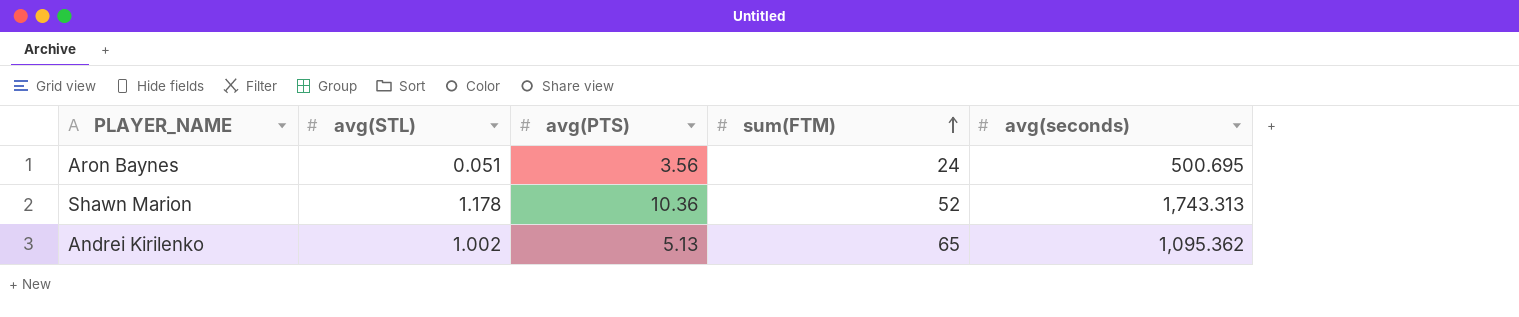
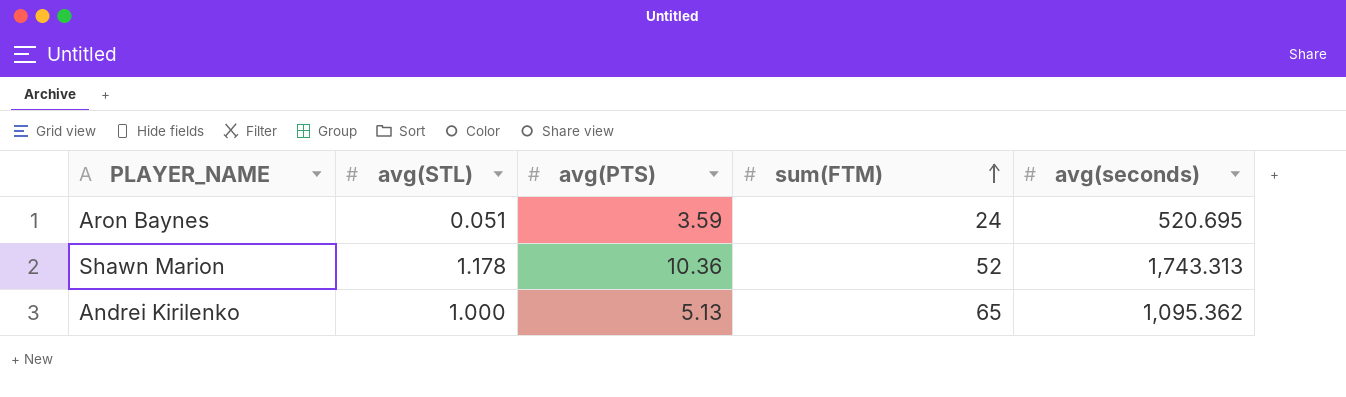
Aron Baynes | avg(PTS): 3.56 -> 3.59
Aron Baynes | avg(seconds): 500.695 -> 520.695
Andrei Kirilenko | avg(STL): 1.002 -> 1.000

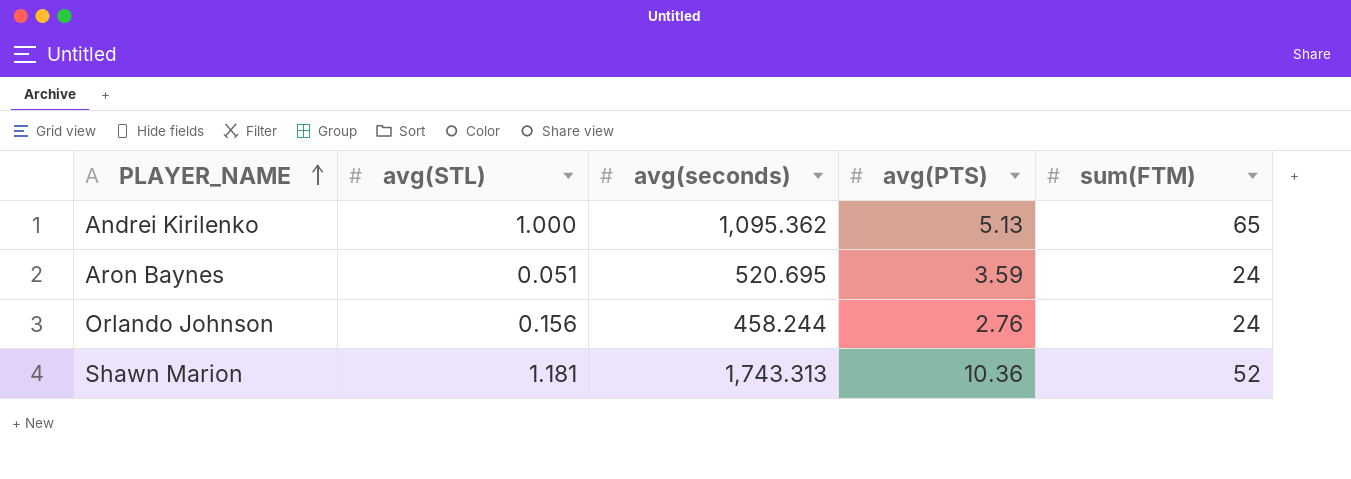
row order: sum(FTM) ascending -> PLAYER_NAME ascending
column avg(seconds) | position: 5 -> 3
row Orlando Johnson: none -> 0.156 | 458.244 | 2.76 | 24
Shawn Marion | avg(STL): 1.178 -> 1.181

